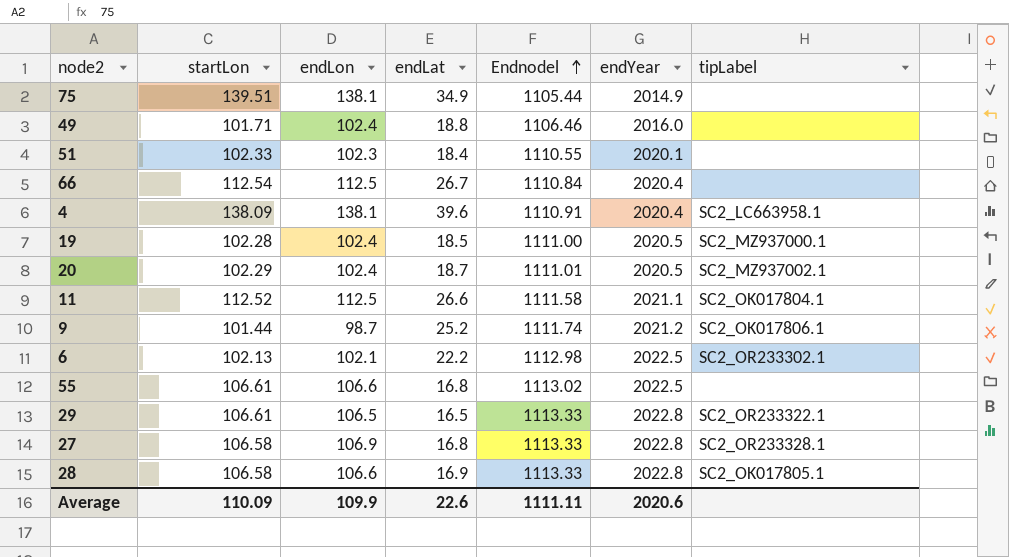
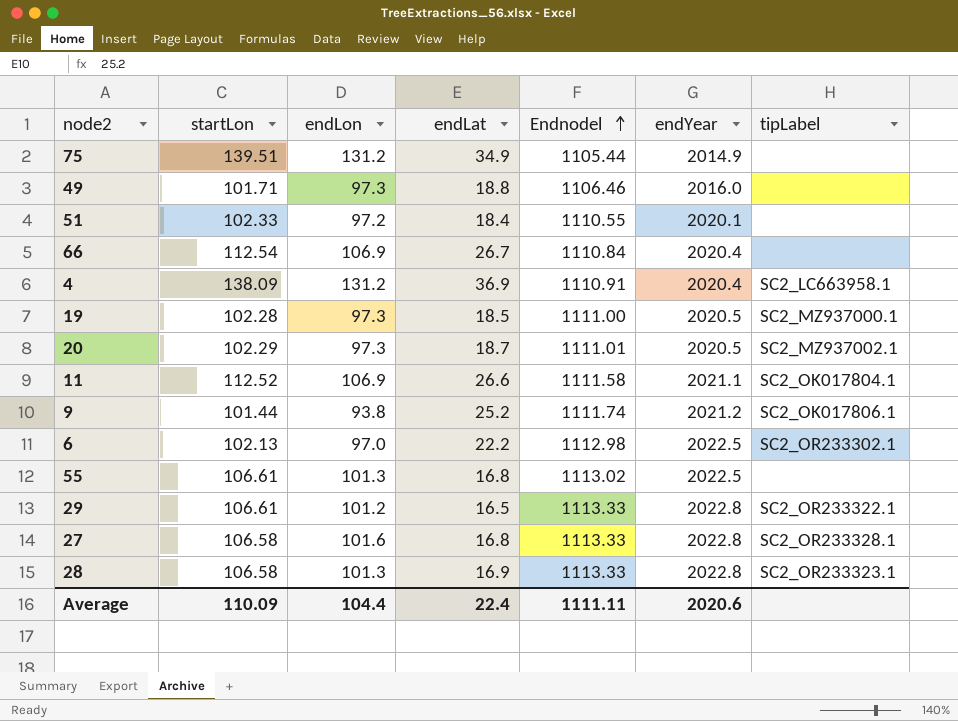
75 | endLon: 138.1 -> 131.2
49 | endLon: 102.4 -> 97.3
51 | endLon: 102.3 -> 97.2
66 | endLon: 112.5 -> 106.9
4 | endLon: 138.1 -> 131.2
4 | endLat: 39.6 -> 36.9
19 | endLon: 102.4 -> 97.3
20 | endLon: 102.4 -> 97.3
11 | endLon: 112.5 -> 106.9
9 | endLon: 98.7 -> 93.8
6 | endLon: 102.1 -> 97.0
55 | endLon: 106.6 -> 101.3
29 | endLon: 106.5 -> 101.2
27 | endLon: 106.9 -> 101.6
28 | endLon: 106.6 -> 101.3
28 | tipLabel: SC2_OK017805.1 -> SC2_OR233323.1
Average | endLon: 109.9 -> 104.4
Average | endLat: 22.6 -> 22.4

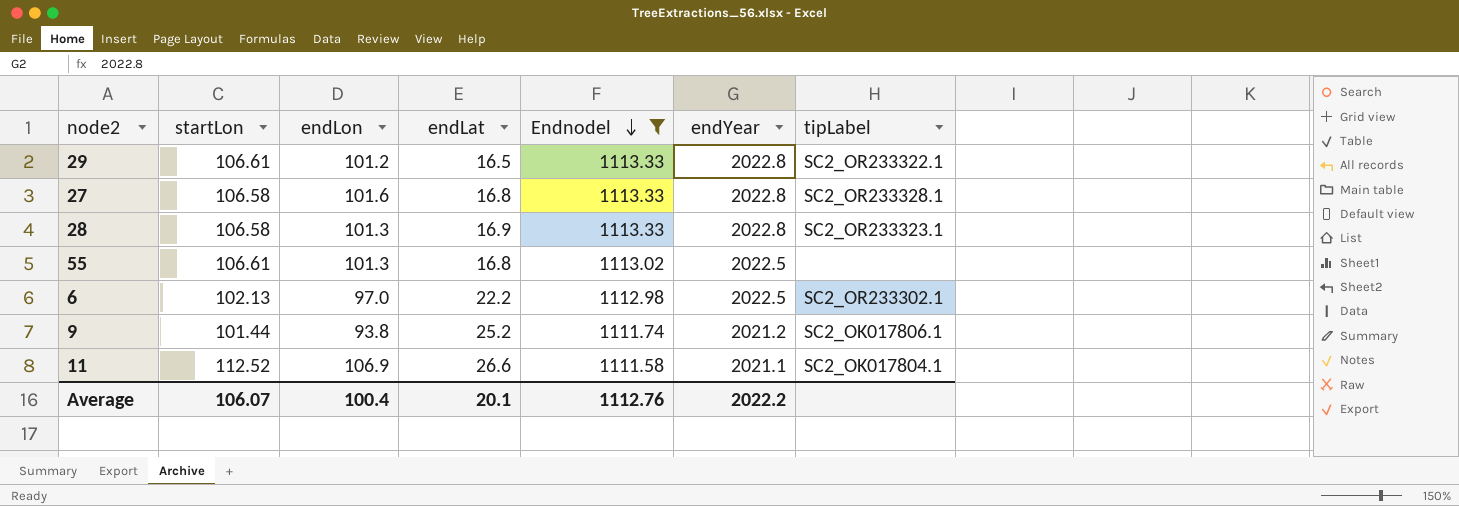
filter: none -> Endnodel >= 1111.58
row order: Endnodel ascending -> Endnodel descending
Average | startLon: 110.09 -> 106.07
Average | endLon: 104.4 -> 100.4
Average | endLat: 22.4 -> 20.1
Average | Endnodel: 1111.11 -> 1112.76
Average | endYear: 2020.6 -> 2022.2

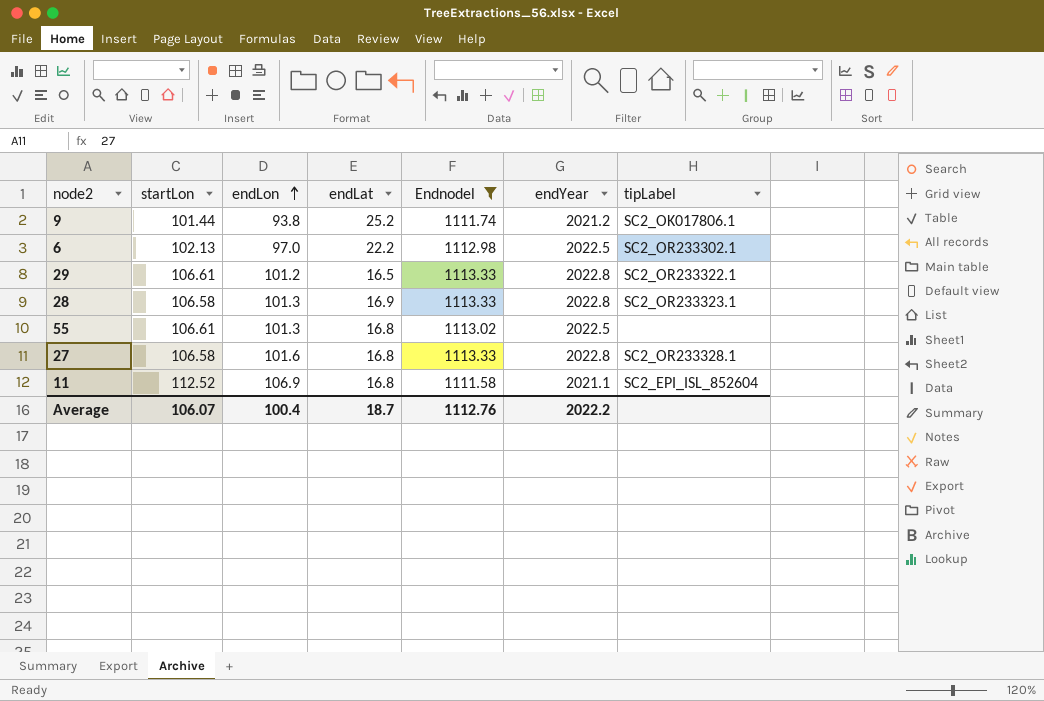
row order: Endnodel descending -> endLon ascending
11 | endLat: 26.6 -> 16.8
11 | tipLabel: SC2_OK017804.1 -> SC2_EPI_ISL_852604
Average | endLat: 20.1 -> 18.7

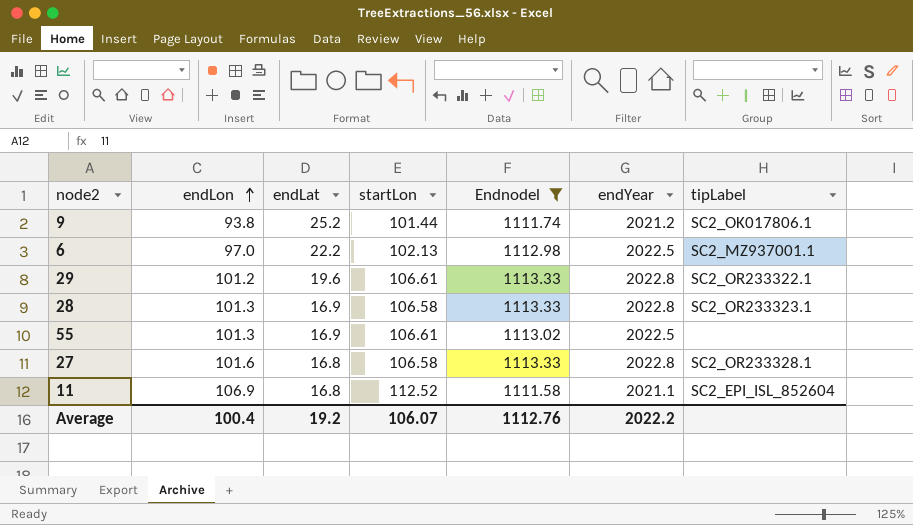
column startLon | position: 2 -> 4
6 | tipLabel: SC2_OR233302.1 -> SC2_MZ937001.1
29 | endLat: 16.5 -> 19.6
55 | endLat: 16.8 -> 16.9
Average | endLat: 18.7 -> 19.2

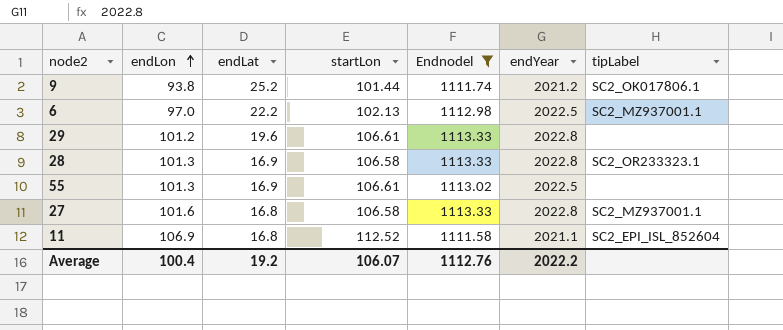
29 | tipLabel: SC2_OR233322.1 -> none
27 | tipLabel: SC2_OR233328.1 -> SC2_MZ937001.1

